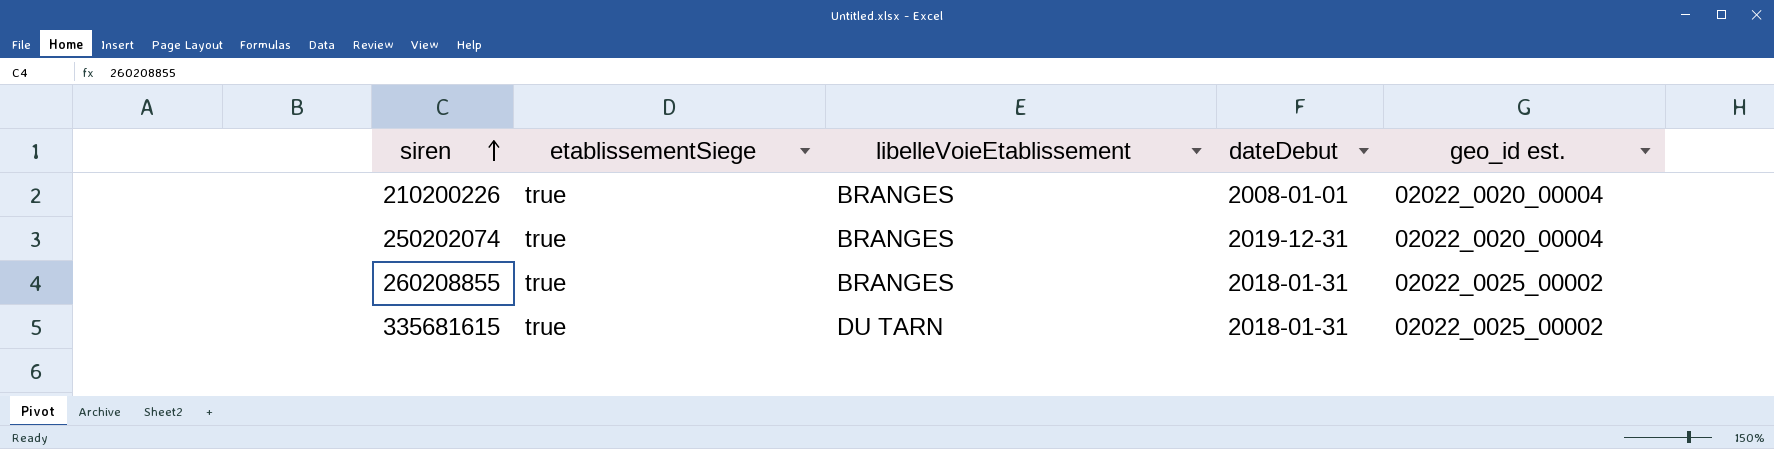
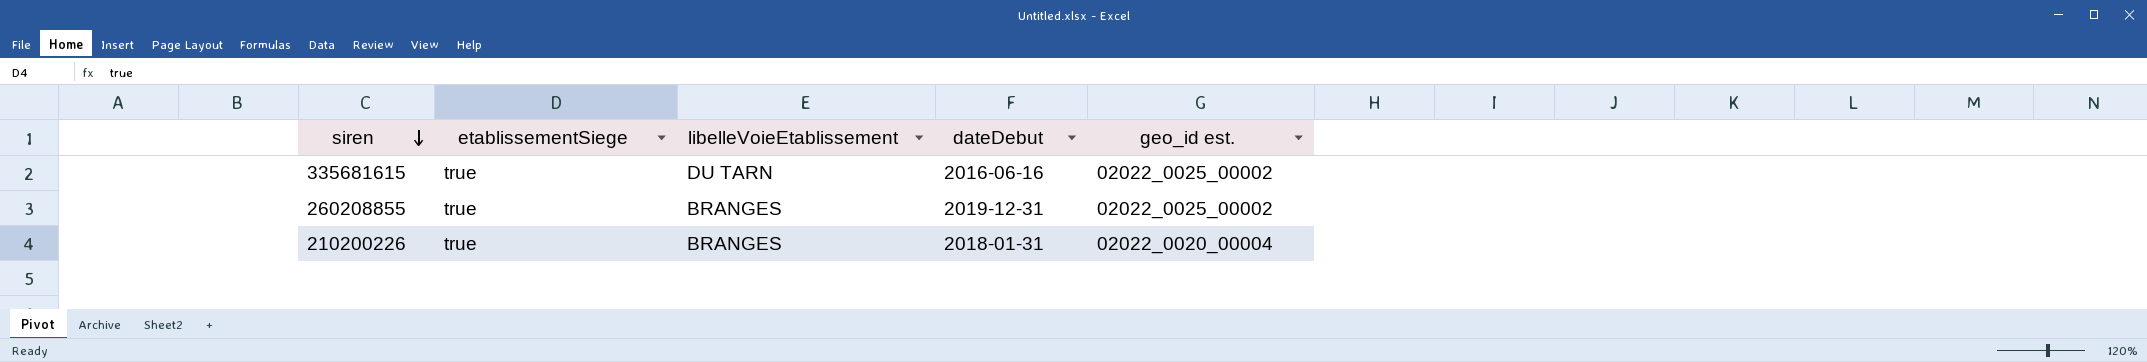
row order: siren ascending -> siren descending
row 250202074: true | BRANGES | 2019-12-31 | 02022_0020_00004 -> none
335681615 | dateDebut: 2018-01-31 -> 2016-06-16
260208855 | dateDebut: 2018-01-31 -> 2019-12-31
210200226 | dateDebut: 2008-01-01 -> 2018-01-31

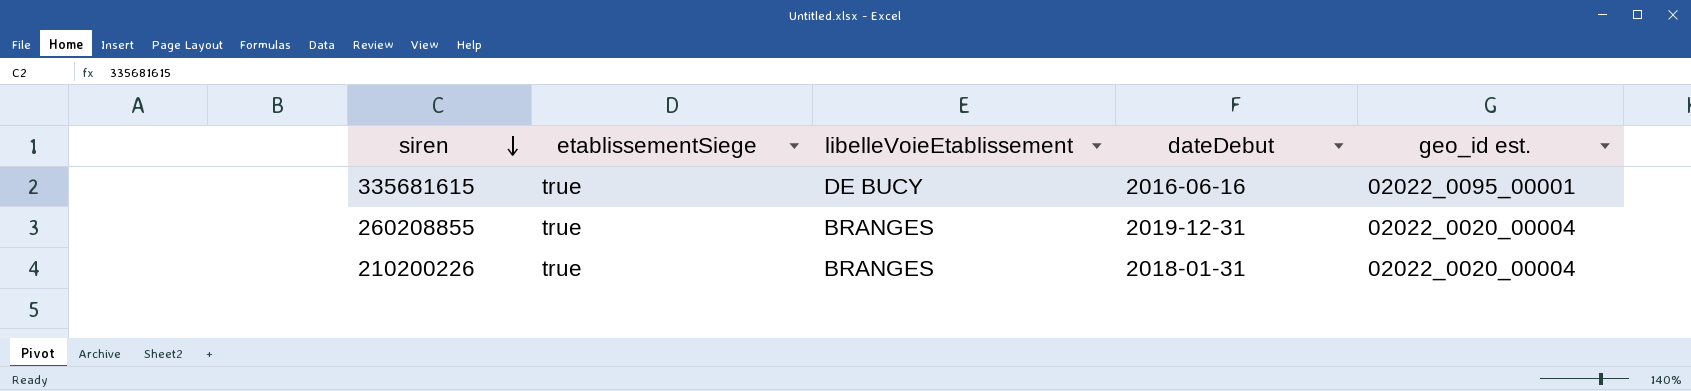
335681615 | libelleVoieEtablissement: DU TARN -> DE BUCY
335681615 | geo_id est.: 02022_0025_00002 -> 02022_0095_00001
260208855 | geo_id est.: 02022_0025_00002 -> 02022_0020_00004

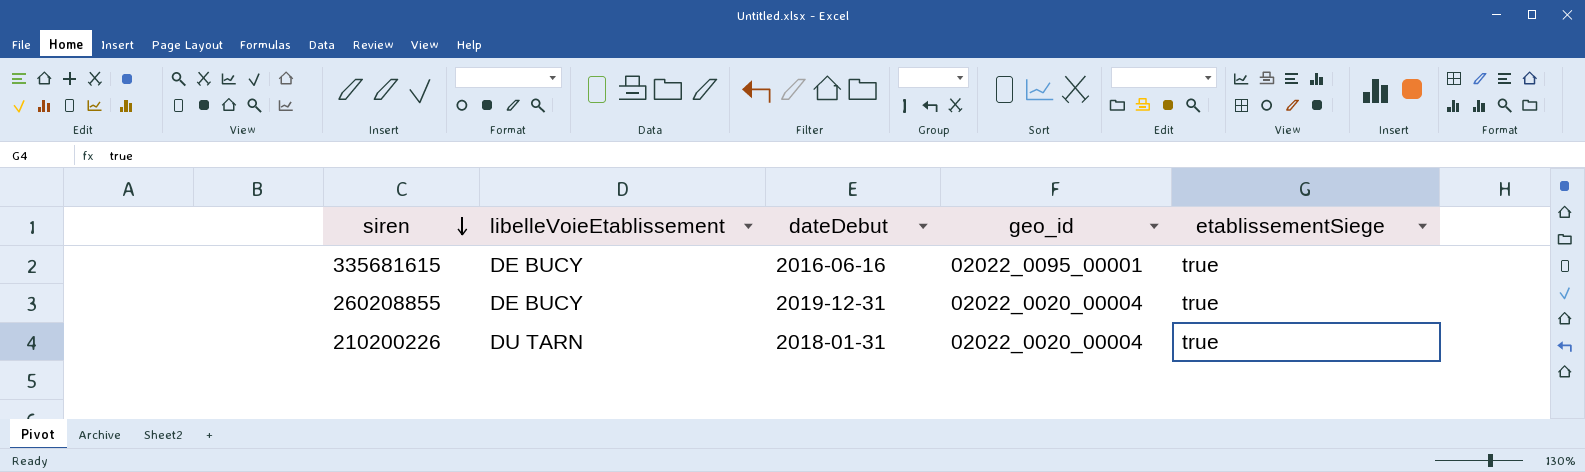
column name: geo_id est. -> geo_id
column etablissementSiege | position: 2 -> 5
260208855 | libelleVoieEtablissement: BRANGES -> DE BUCY
210200226 | libelleVoieEtablissement: BRANGES -> DU TARN

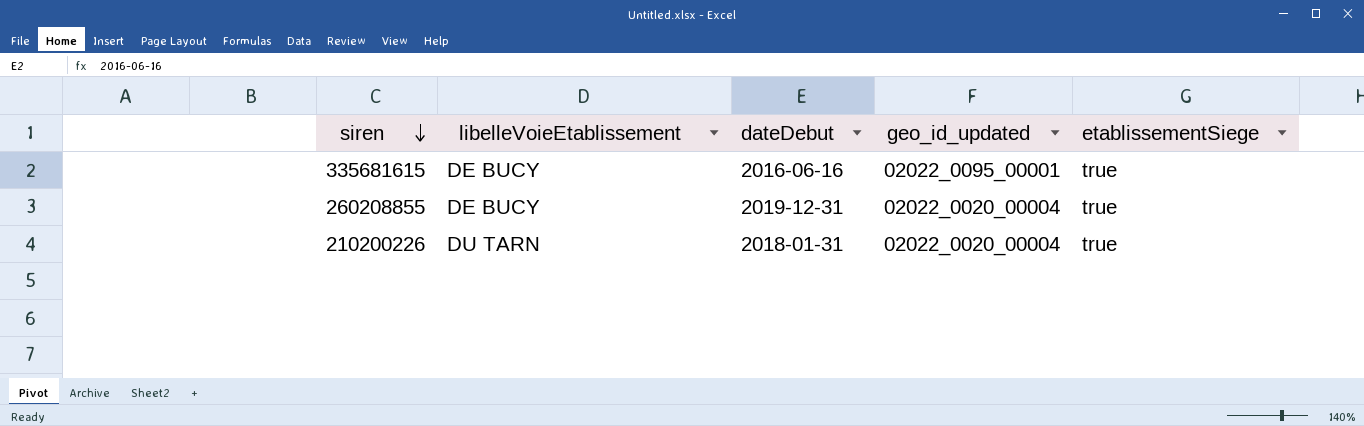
column name: geo_id -> geo_id_updated

